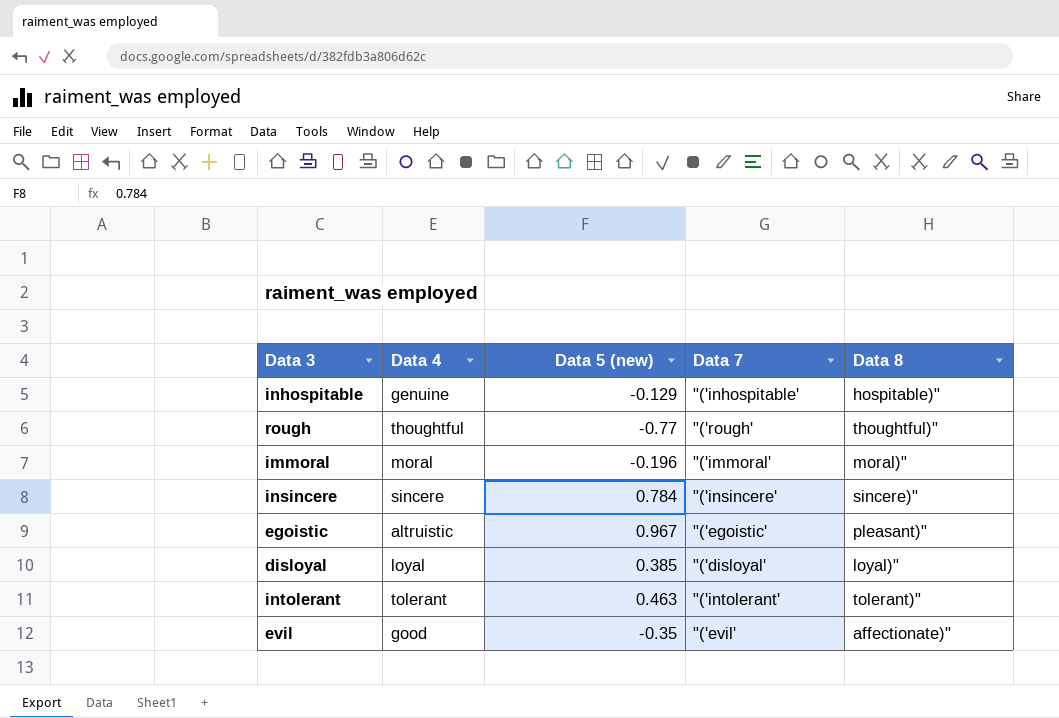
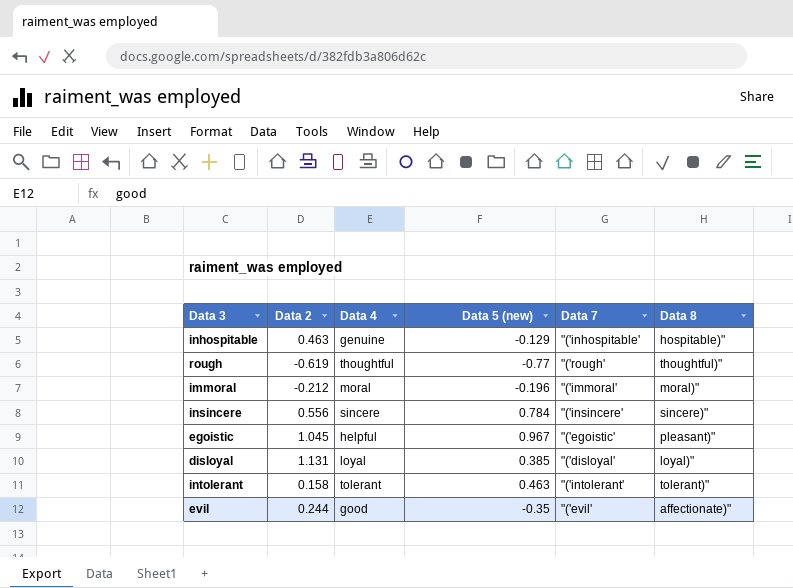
column Data 2 | position: none -> 2
egoistic | Data 4: altruistic -> helpful

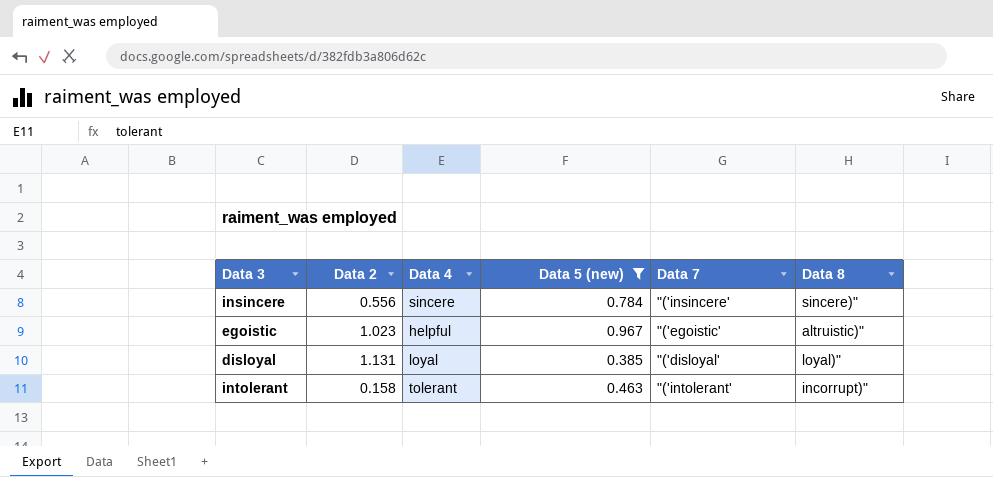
filter: none -> Data 5 (new) >= 0.385
egoistic | Data 2: 1.045 -> 1.023
egoistic | Data 8: pleasant)" -> altruistic)"
intolerant | Data 8: tolerant)" -> incorrupt)"

